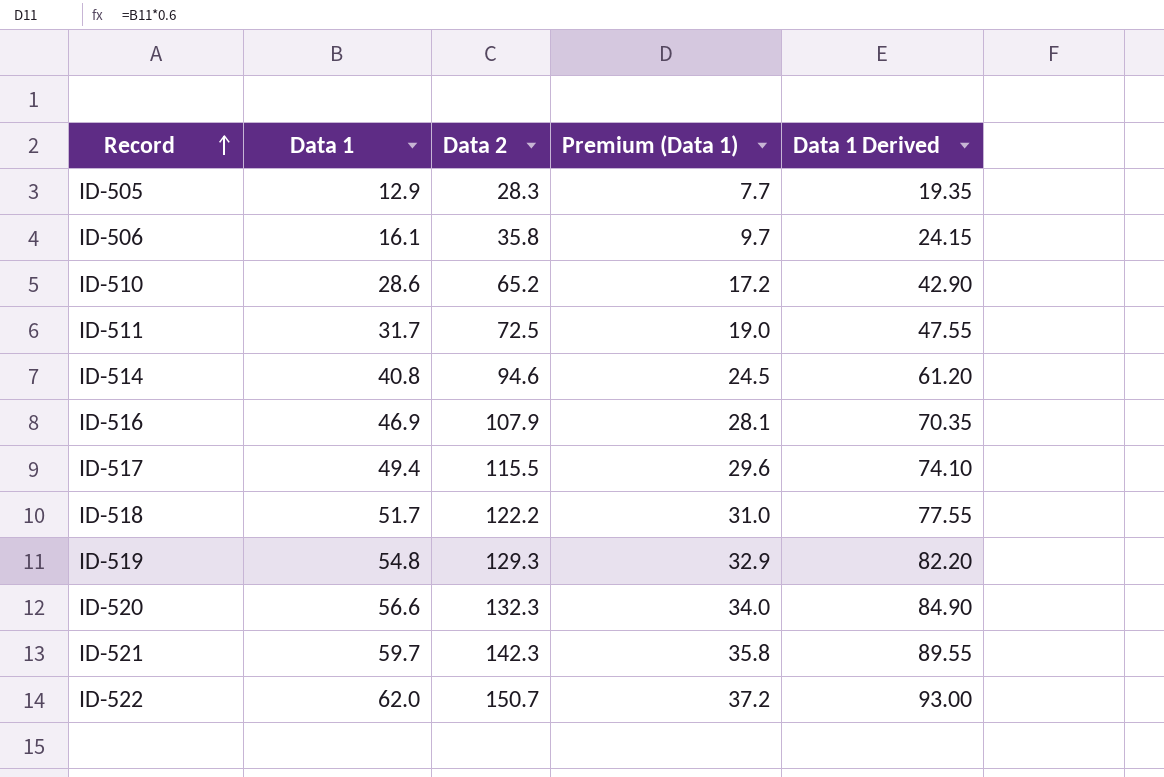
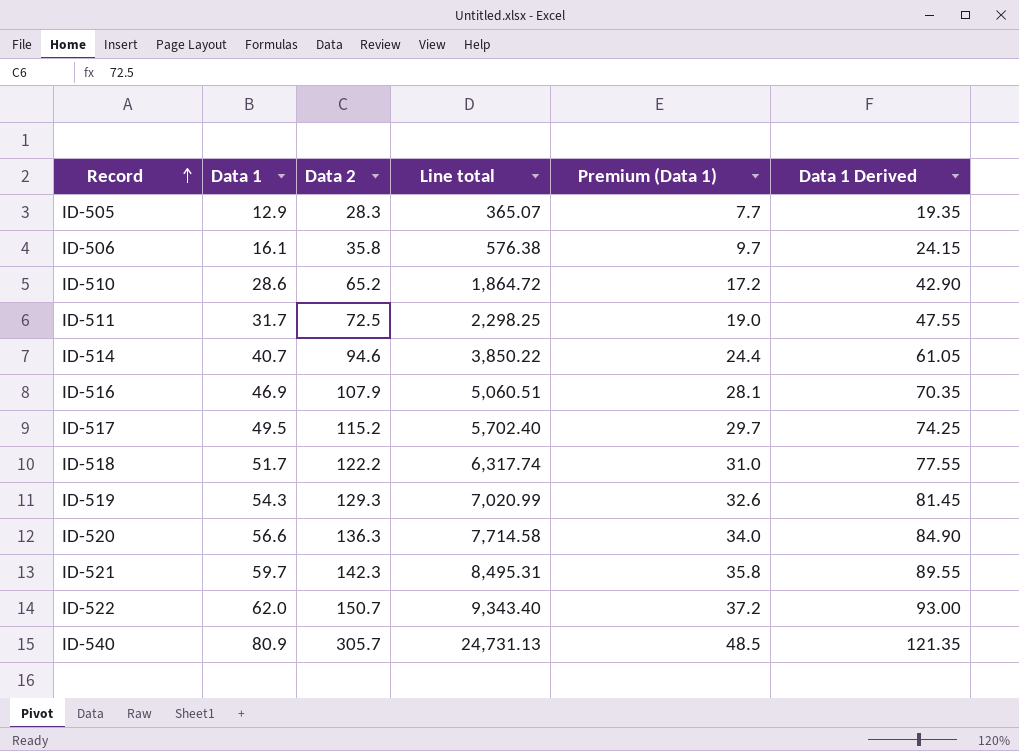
column Line total | formula: none -> [Data 1] * [Data 2]
ID-514 | Data 1: 40.8 -> 40.7
ID-514 | Premium (Data 1): 24.5 -> 24.4
ID-514 | Data 1 Derived: 61.20 -> 61.05
ID-517 | Data 1: 49.4 -> 49.5
ID-517 | Data 2: 115.5 -> 115.2
ID-517 | Premium (Data 1): 29.6 -> 29.7
ID-517 | Data 1 Derived: 74.10 -> 74.25
ID-519 | Data 1: 54.8 -> 54.3
ID-519 | Premium (Data 1): 32.9 -> 32.6
ID-519 | Data 1 Derived: 82.20 -> 81.45
ID-520 | Data 2: 132.3 -> 136.3
row ID-540: none -> 80.9 | 305.7 | 24,731.13 | 48.5 | 121.35

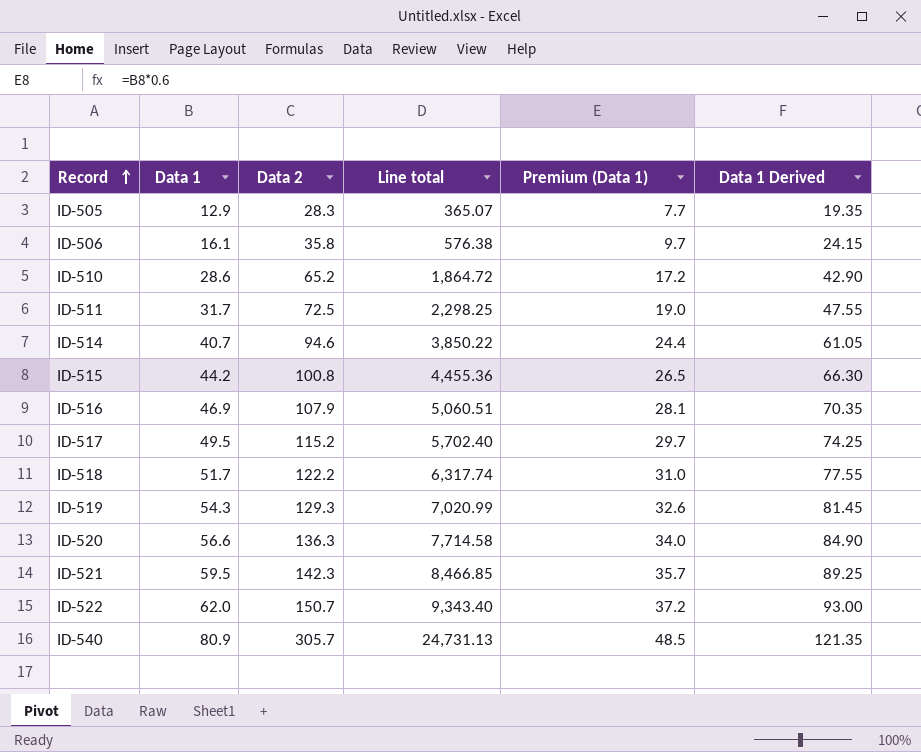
row ID-515: none -> 44.2 | 100.8 | 4,455.36 | 26.5 | 66.30
ID-521 | Data 1: 59.7 -> 59.5
ID-521 | Line total: 8,495.31 -> 8,466.85
ID-521 | Premium (Data 1): 35.8 -> 35.7
ID-521 | Data 1 Derived: 89.55 -> 89.25

